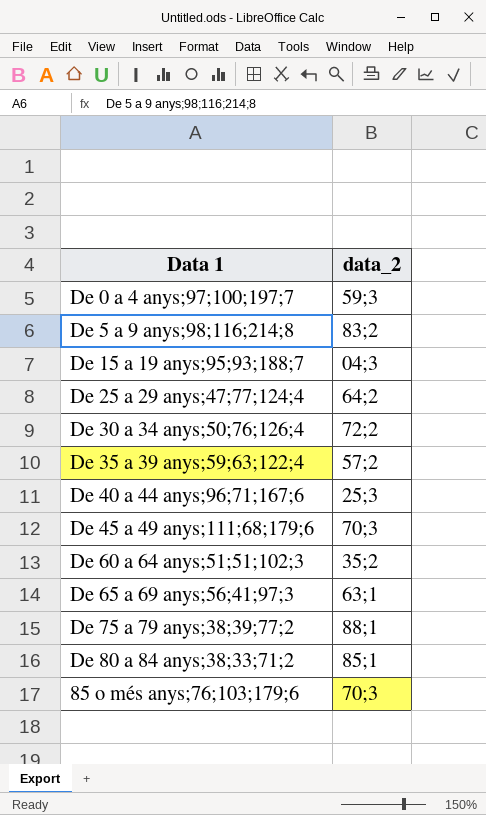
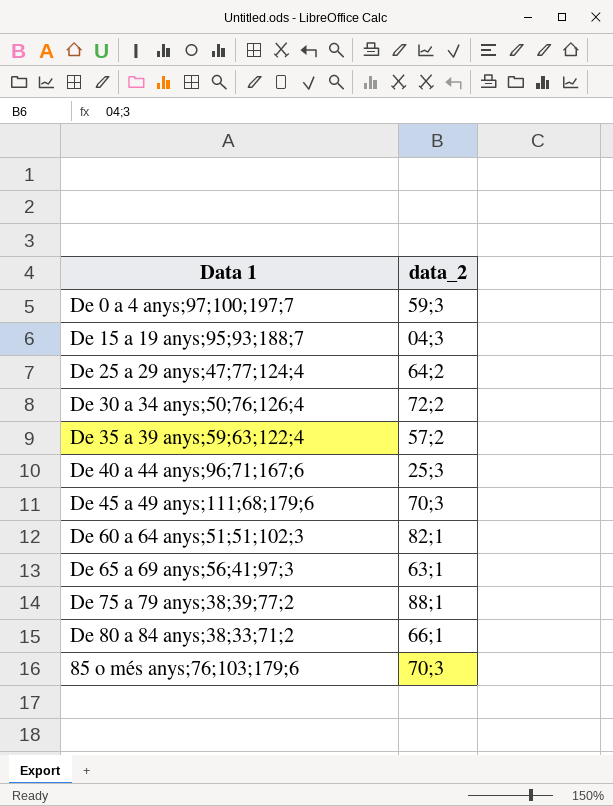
row De 5 a 9 anys;98;116;214;8: 83;2 -> none
De 60 a 64 anys;51;51;102;3 | data_2: 35;2 -> 82;1
De 80 a 84 anys;38;33;71;2 | data_2: 85;1 -> 66;1

